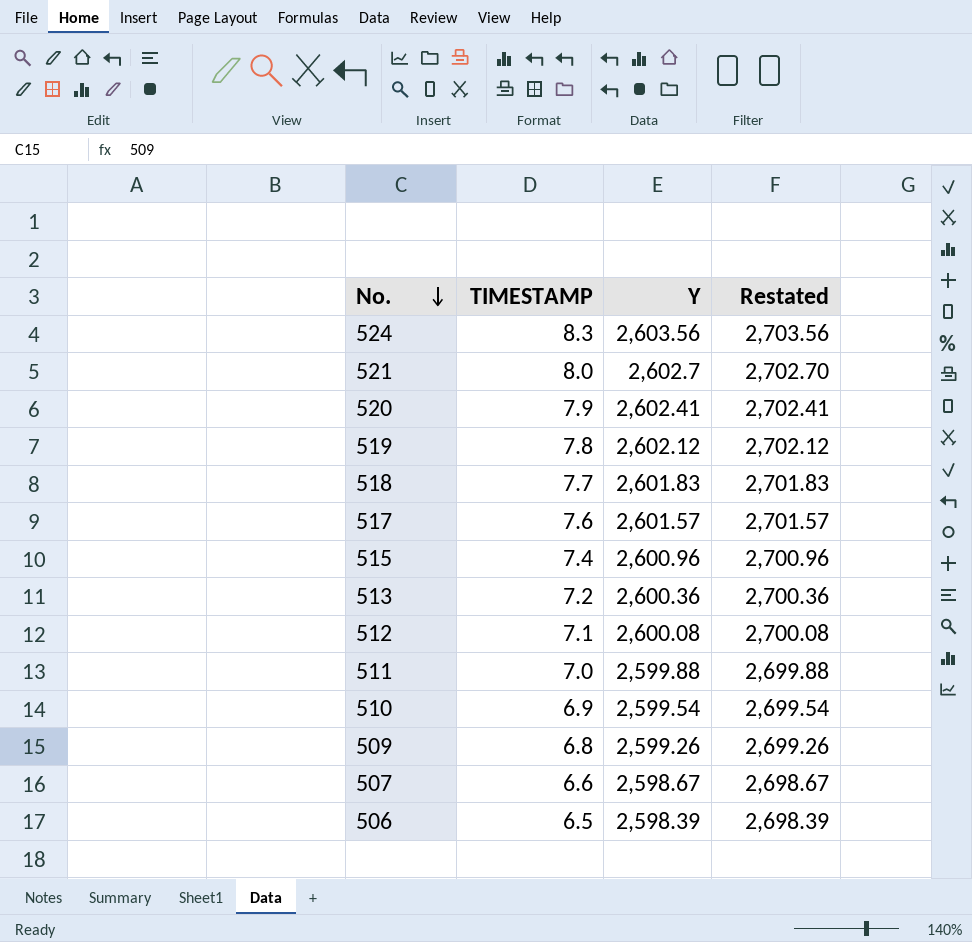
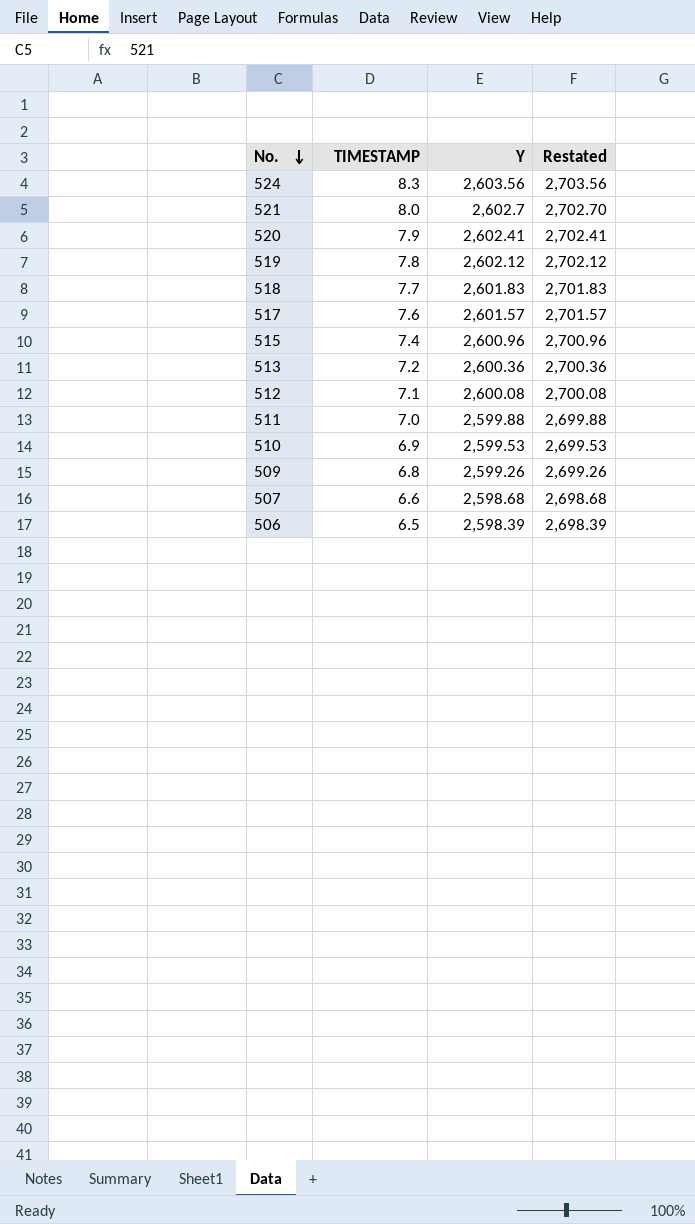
510 | Y: 2,599.54 -> 2,599.53
510 | Restated: 2,699.54 -> 2,699.53
507 | Y: 2,598.67 -> 2,598.68
507 | Restated: 2,698.67 -> 2,698.68

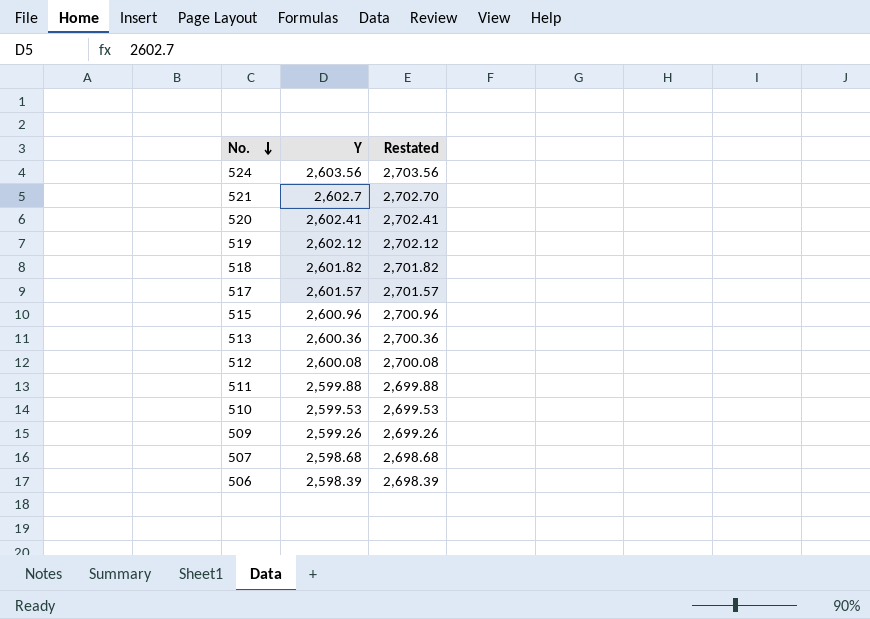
column TIMESTAMP | position: 2 -> none
518 | Y: 2,601.83 -> 2,601.82
518 | Restated: 2,701.83 -> 2,701.82

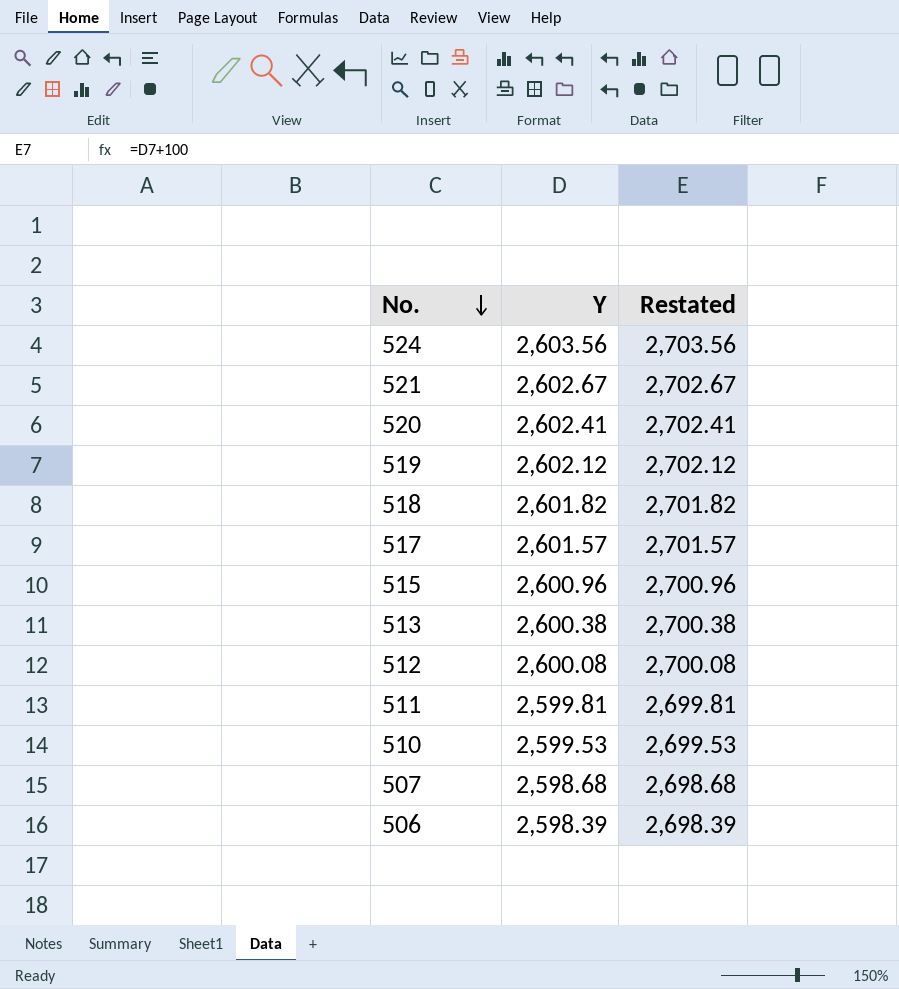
row 509: 2,599.26 | 2,699.26 -> none
521 | Y: 2,602.7 -> 2,602.67
521 | Restated: 2,702.70 -> 2,702.67
513 | Y: 2,600.36 -> 2,600.38
513 | Restated: 2,700.36 -> 2,700.38
511 | Y: 2,599.88 -> 2,599.81
511 | Restated: 2,699.88 -> 2,699.81

